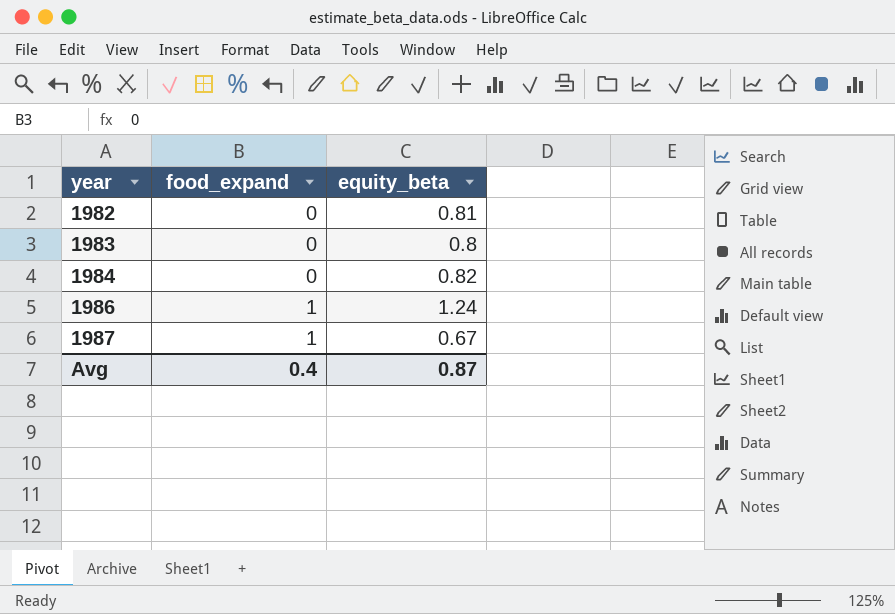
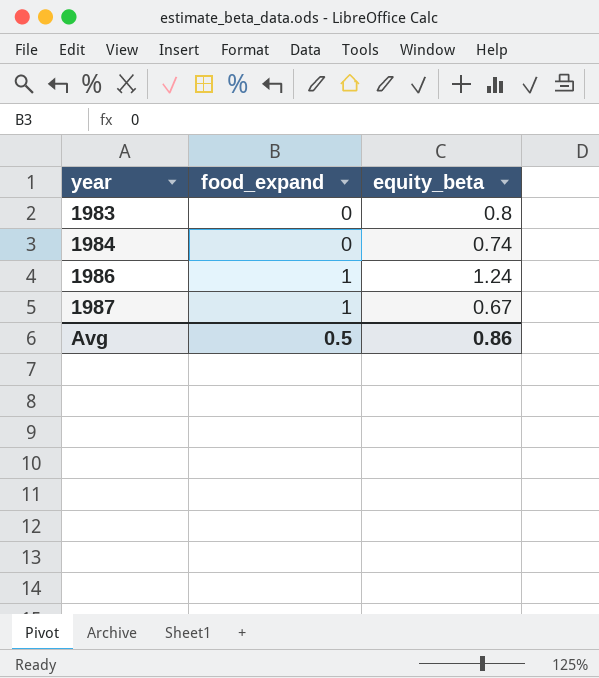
row 1982: 0 | 0.81 -> none
1984 | equity_beta: 0.82 -> 0.74
Avg | food_expand: 0.4 -> 0.5
Avg | equity_beta: 0.87 -> 0.86

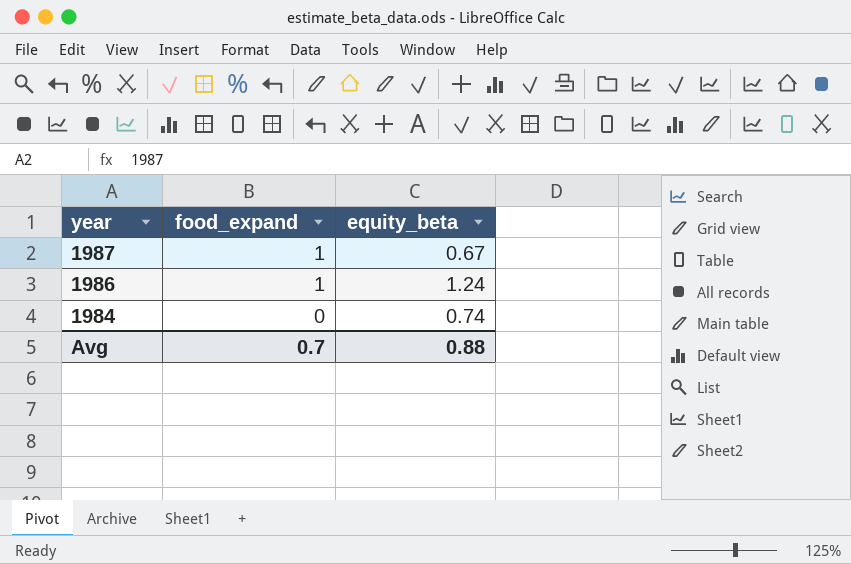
row order: year ascending -> year descending
row 1983: 0 | 0.8 -> none
Avg | food_expand: 0.5 -> 0.7
Avg | equity_beta: 0.86 -> 0.88

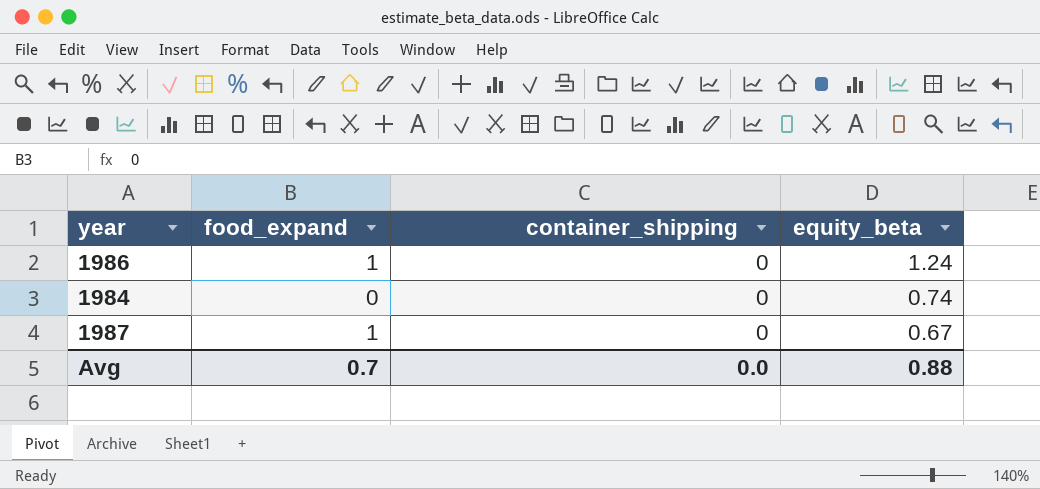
row order: year descending -> equity_beta descending
column container_shipping | position: none -> 3

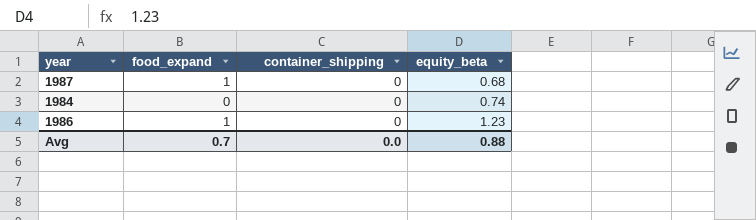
row order: equity_beta descending -> equity_beta ascending
1987 | equity_beta: 0.67 -> 0.68
1986 | equity_beta: 1.24 -> 1.23

